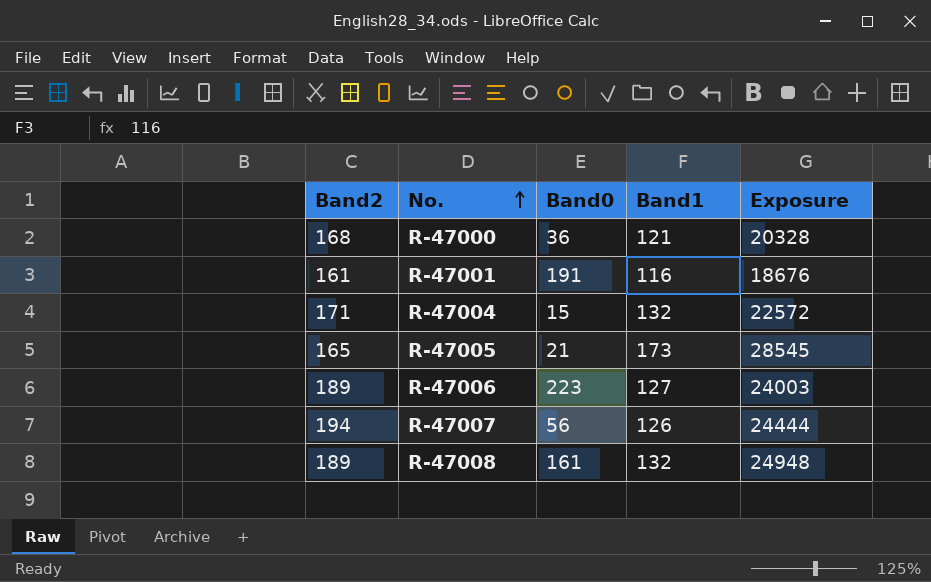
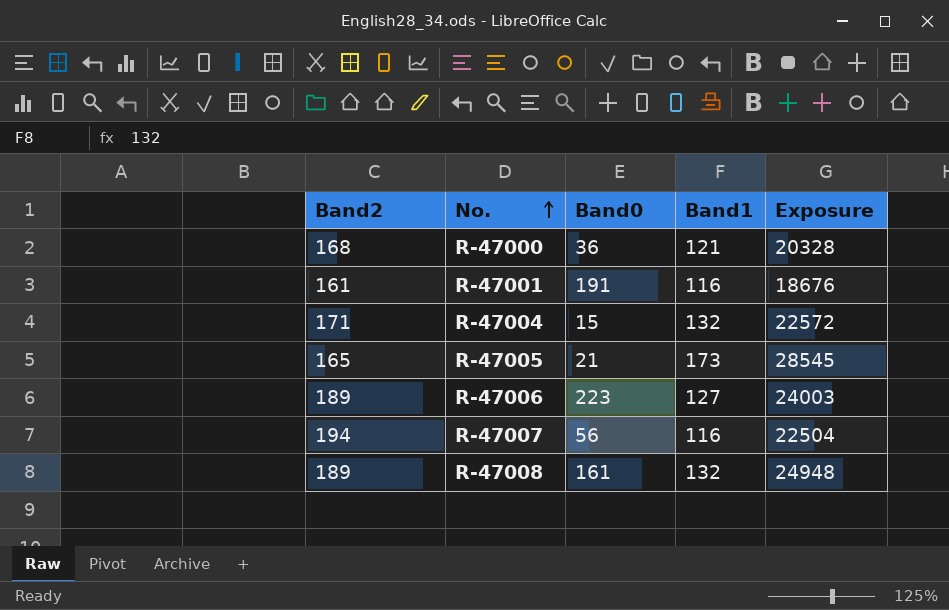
R-47007 | Band1: 126 -> 116
R-47007 | Exposure: 24444 -> 22504

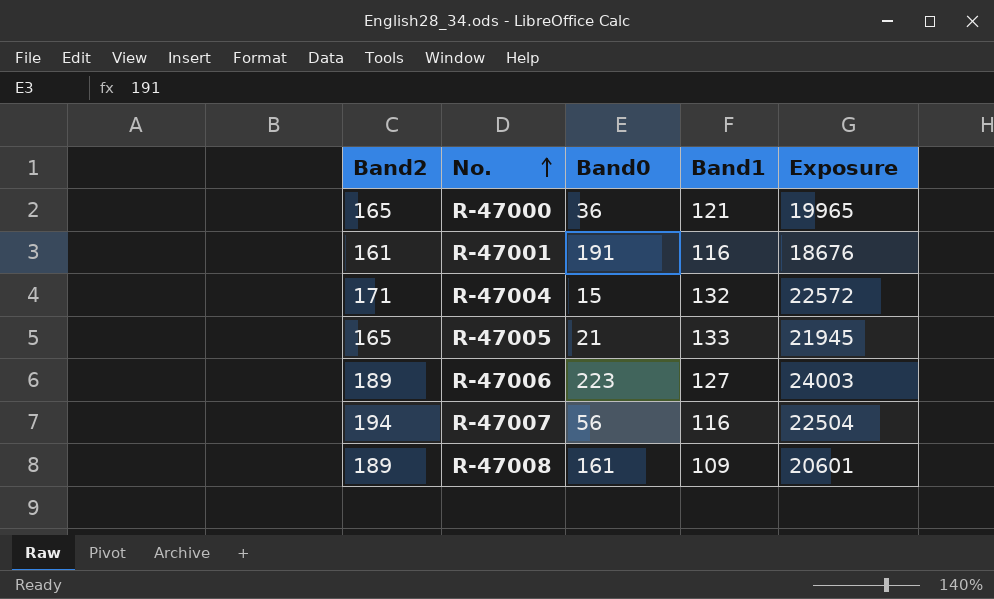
R-47000 | Band2: 168 -> 165
R-47000 | Exposure: 20328 -> 19965
R-47005 | Band1: 173 -> 133
R-47005 | Exposure: 28545 -> 21945
R-47008 | Band1: 132 -> 109
R-47008 | Exposure: 24948 -> 20601

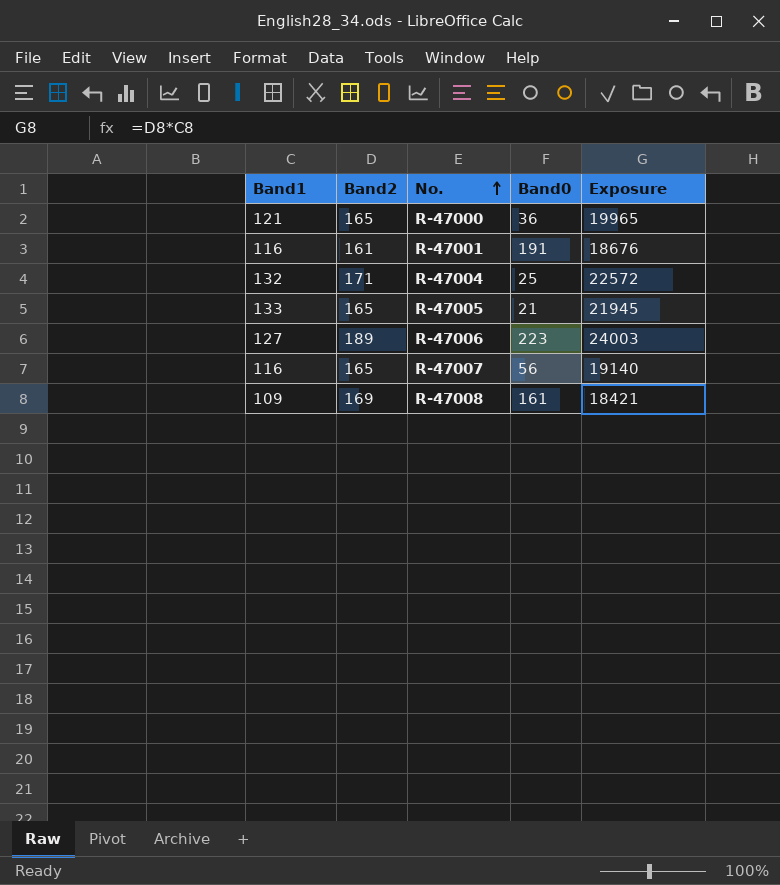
column Band1 | position: 4 -> 1
R-47004 | Band0: 15 -> 25
R-47007 | Band2: 194 -> 165
R-47007 | Exposure: 22504 -> 19140
R-47008 | Band2: 189 -> 169
R-47008 | Exposure: 20601 -> 18421

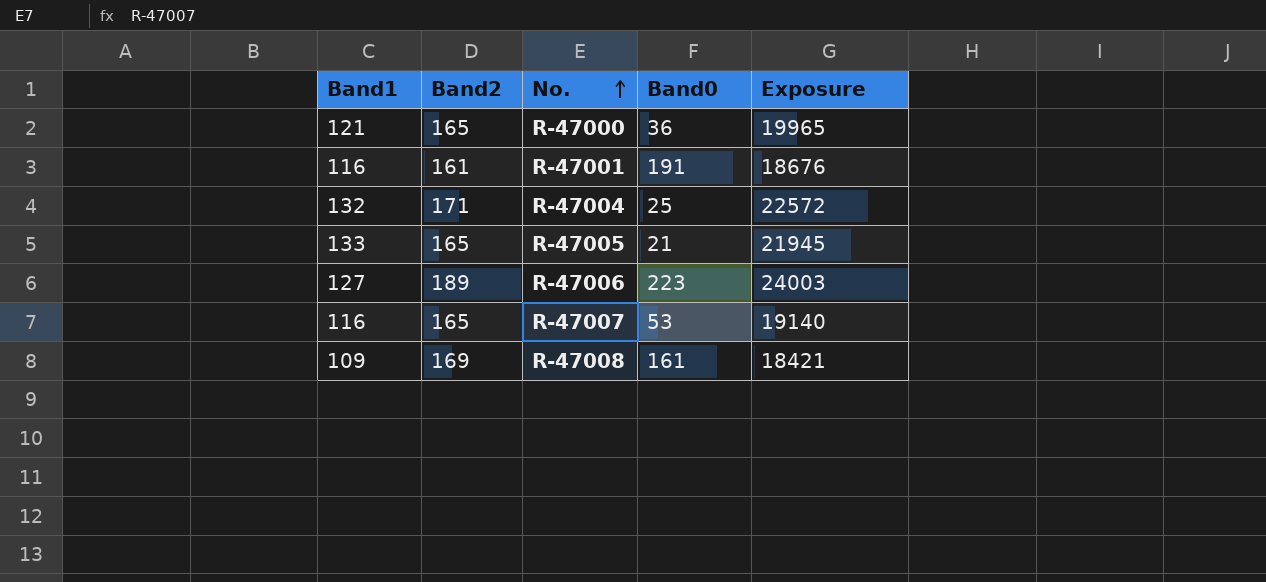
R-47007 | Band0: 56 -> 53

